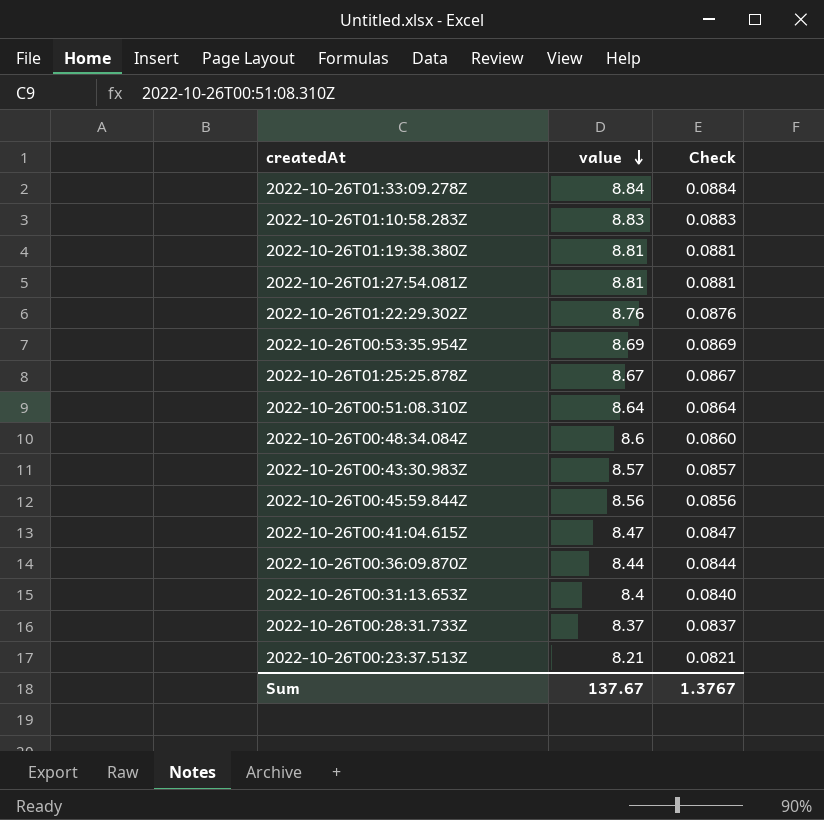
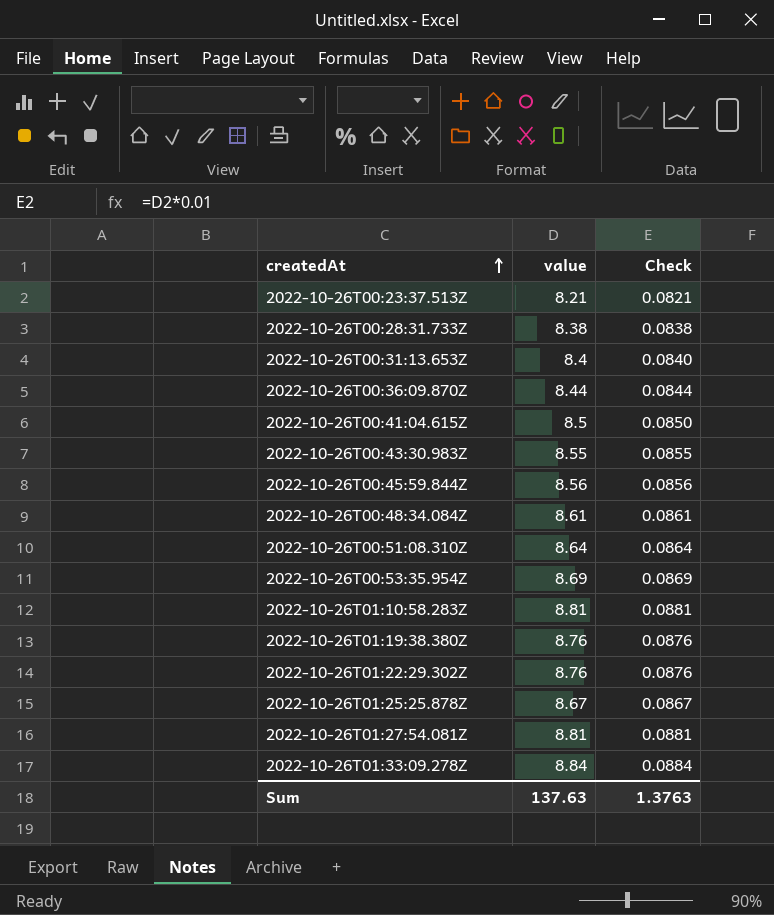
row order: value descending -> createdAt ascending
2022-10-26T00:28:31.733Z | value: 8.37 -> 8.38
2022-10-26T00:28:31.733Z | Check: 0.0837 -> 0.0838
2022-10-26T00:41:04.615Z | value: 8.47 -> 8.5
2022-10-26T00:41:04.615Z | Check: 0.0847 -> 0.0850
2022-10-26T00:43:30.983Z | value: 8.57 -> 8.55
2022-10-26T00:43:30.983Z | Check: 0.0857 -> 0.0855
2022-10-26T00:48:34.084Z | value: 8.6 -> 8.61
2022-10-26T00:48:34.084Z | Check: 0.0860 -> 0.0861
2022-10-26T01:10:58.283Z | value: 8.83 -> 8.81
2022-10-26T01:10:58.283Z | Check: 0.0883 -> 0.0881
2022-10-26T01:19:38.380Z | value: 8.81 -> 8.76
2022-10-26T01:19:38.380Z | Check: 0.0881 -> 0.0876
Sum | value: 137.67 -> 137.63
Sum | Check: 1.3767 -> 1.3763

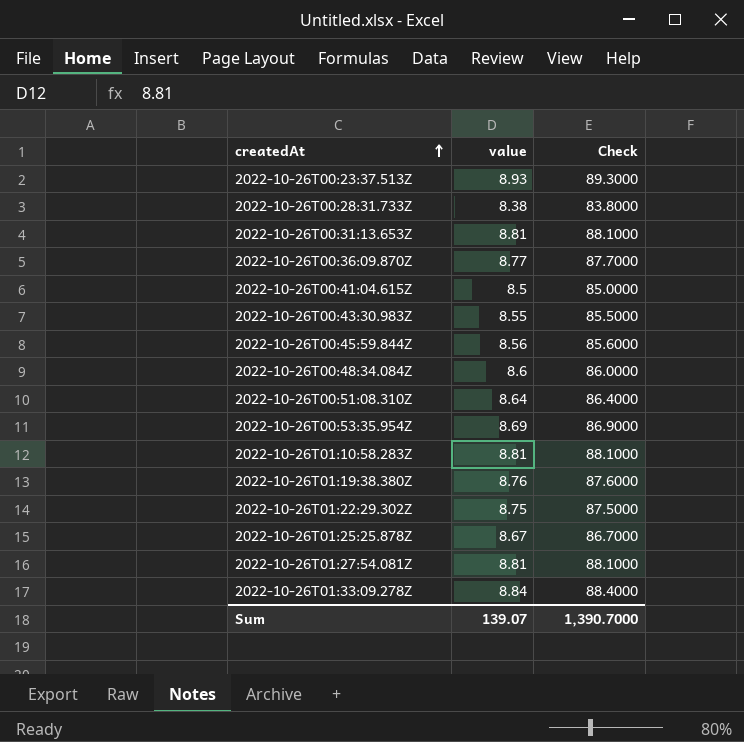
column Check | formula: [value] * 0.01 -> [value] * 10
2022-10-26T00:23:37.513Z | value: 8.21 -> 8.93
2022-10-26T00:31:13.653Z | value: 8.4 -> 8.81
2022-10-26T00:36:09.870Z | value: 8.44 -> 8.77
2022-10-26T00:48:34.084Z | value: 8.61 -> 8.6
2022-10-26T01:22:29.302Z | value: 8.76 -> 8.75
Sum | value: 137.63 -> 139.07
Sum | Check: 1.3763 -> 1,390.7000

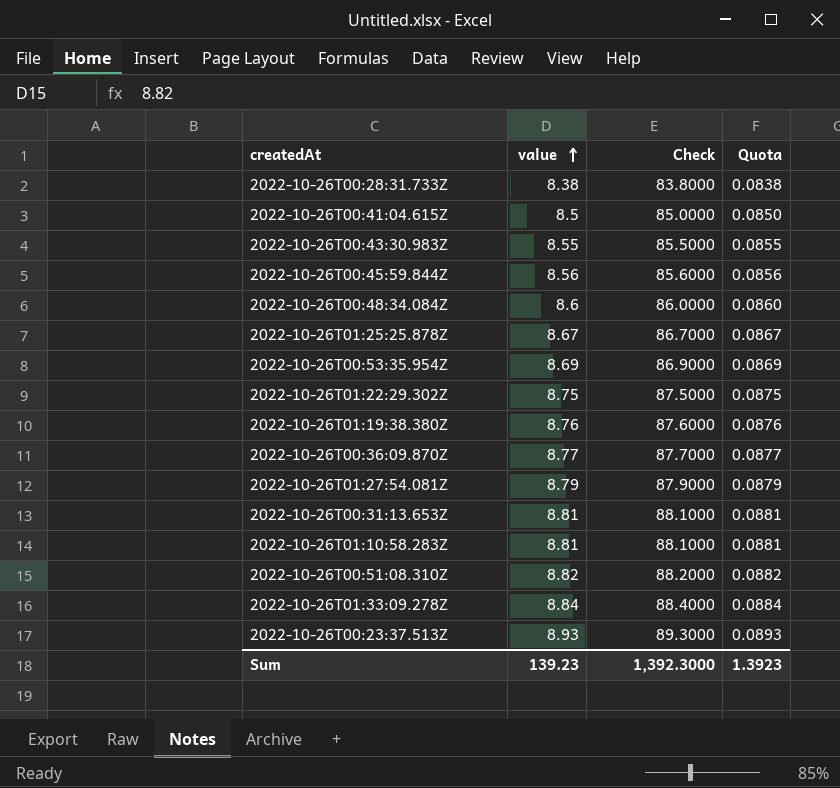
row order: createdAt ascending -> value ascending
column Quota | formula: none -> [value] * 0.01
2022-10-26T01:27:54.081Z | value: 8.81 -> 8.79
2022-10-26T01:27:54.081Z | Check: 88.1000 -> 87.9000
2022-10-26T00:51:08.310Z | value: 8.64 -> 8.82
2022-10-26T00:51:08.310Z | Check: 86.4000 -> 88.2000
Sum | value: 139.07 -> 139.23
Sum | Check: 1,390.7000 -> 1,392.3000

